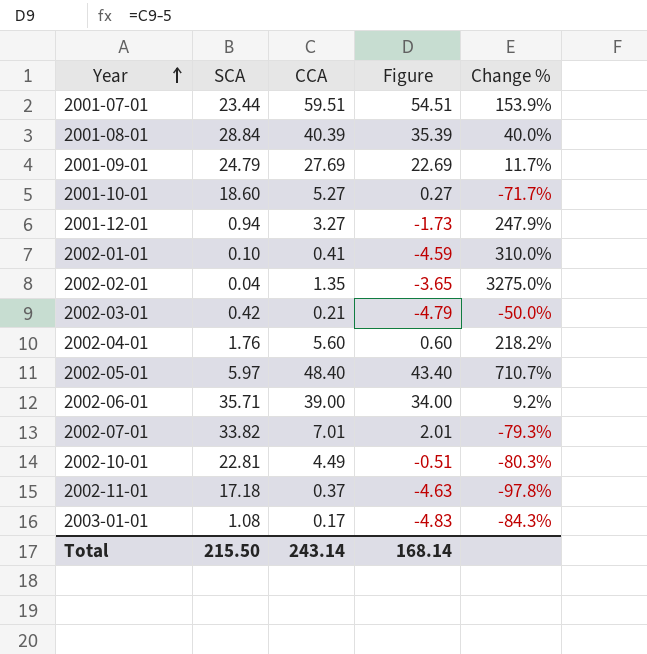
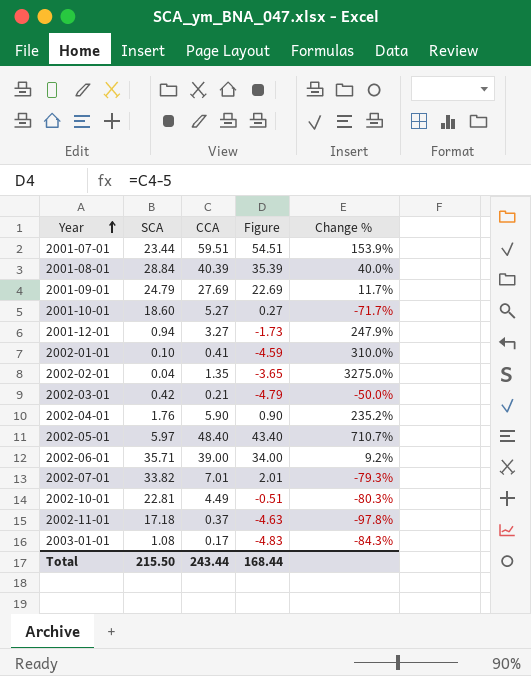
2002-04-01 | CCA: 5.60 -> 5.90
2002-04-01 | Figure: 0.60 -> 0.90
2002-04-01 | Change %: 218.2% -> 235.2%
Total | CCA: 243.14 -> 243.44
Total | Figure: 168.14 -> 168.44

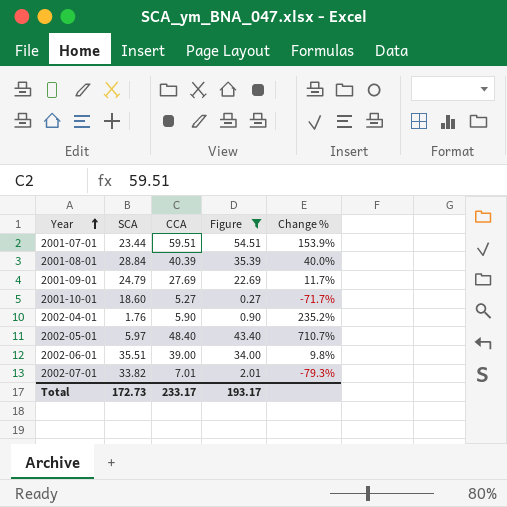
filter: none -> Figure >= 0.27
2002-06-01 | SCA: 35.71 -> 35.51
2002-06-01 | Change %: 9.2% -> 9.8%
Total | SCA: 215.50 -> 172.73
Total | CCA: 243.44 -> 233.17
Total | Figure: 168.44 -> 193.17

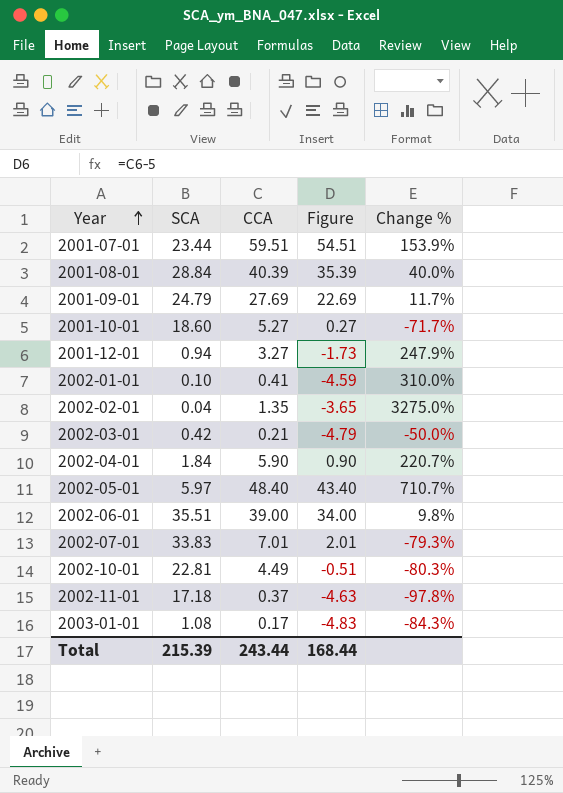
filter: Figure >= 0.27 -> none
2002-04-01 | SCA: 1.76 -> 1.84
2002-04-01 | Change %: 235.2% -> 220.7%
2002-07-01 | SCA: 33.82 -> 33.83
Total | SCA: 172.73 -> 215.39
Total | CCA: 233.17 -> 243.44
Total | Figure: 193.17 -> 168.44

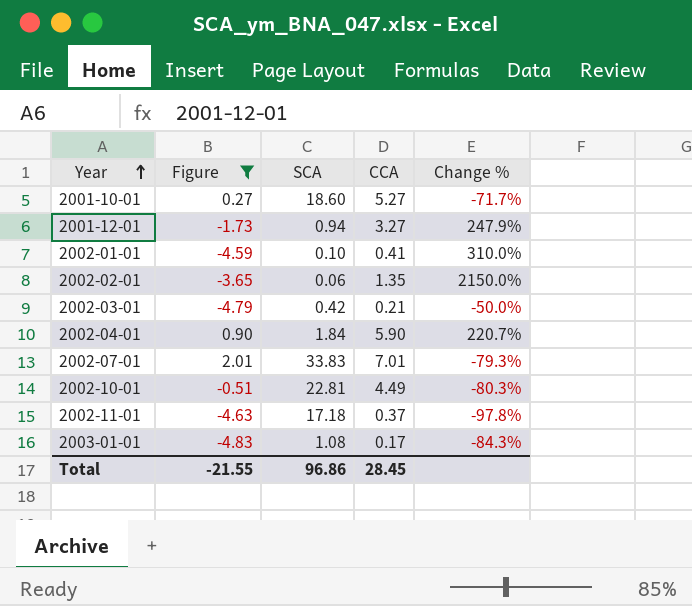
filter: none -> Figure <= 2.01
column Figure | position: 4 -> 2
2002-02-01 | SCA: 0.04 -> 0.06
2002-02-01 | Change %: 3275.0% -> 2150.0%
Total | Figure: 168.44 -> -21.55
Total | SCA: 215.39 -> 96.86
Total | CCA: 243.44 -> 28.45

